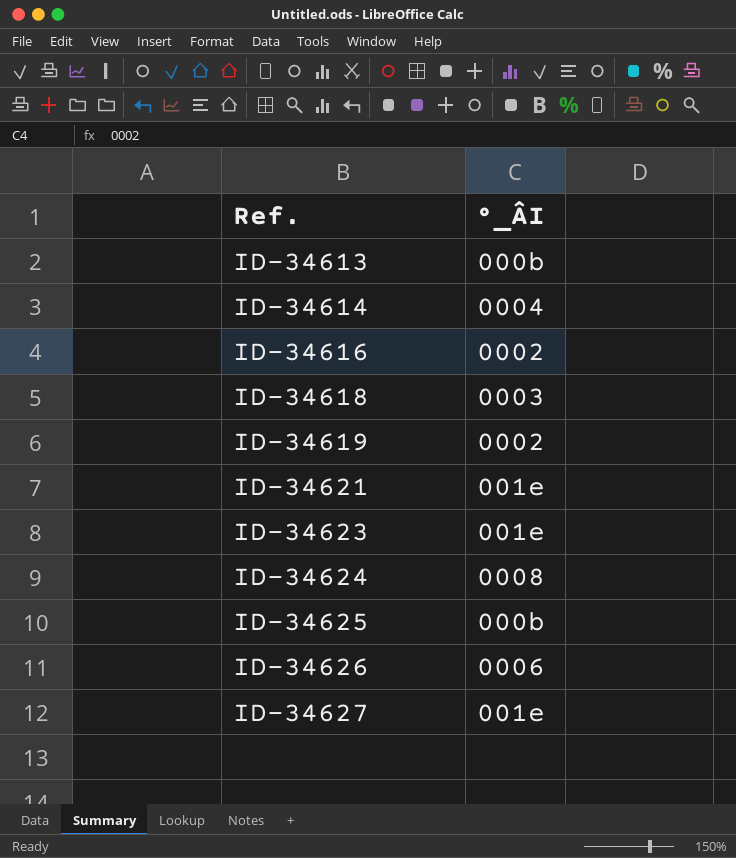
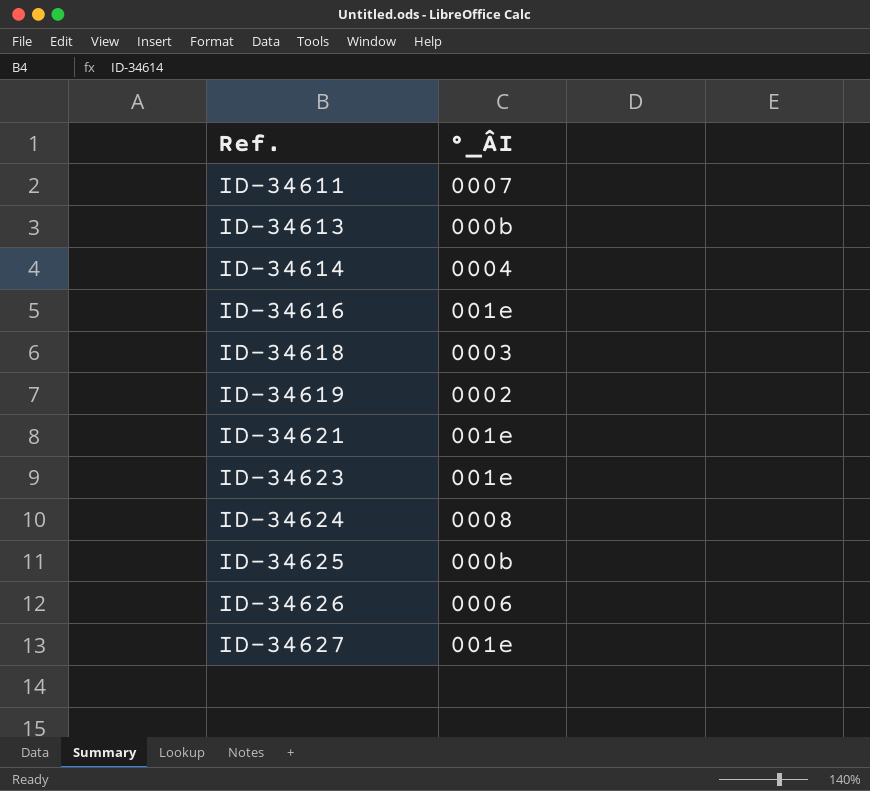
row ID-34611: none -> 0007
ID-34616 | °_ÂI: 0002 -> 001e

